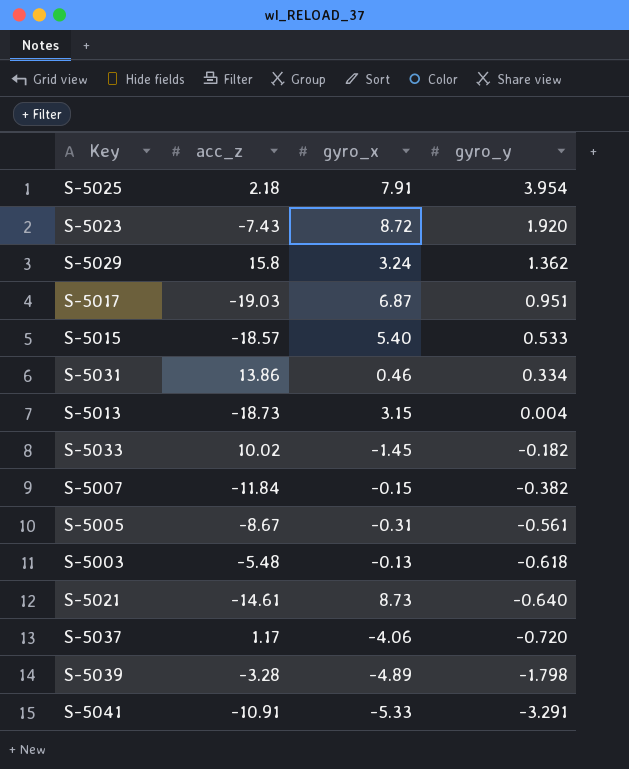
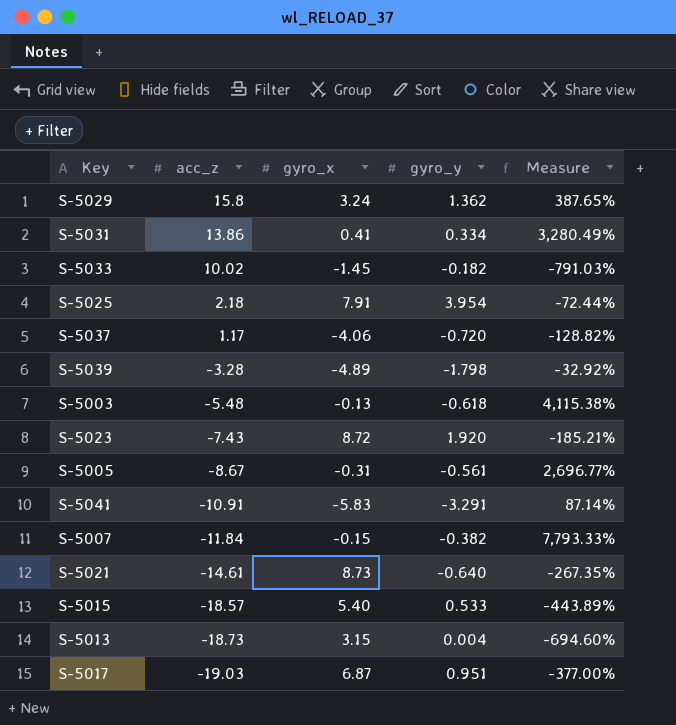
row order: gyro_y descending -> acc_z descending
column Measure | formula: none -> ([acc_z] - [gyro_x]) / [gyro_x]
S-5031 | gyro_x: 0.46 -> 0.41
S-5041 | gyro_x: -5.33 -> -5.83

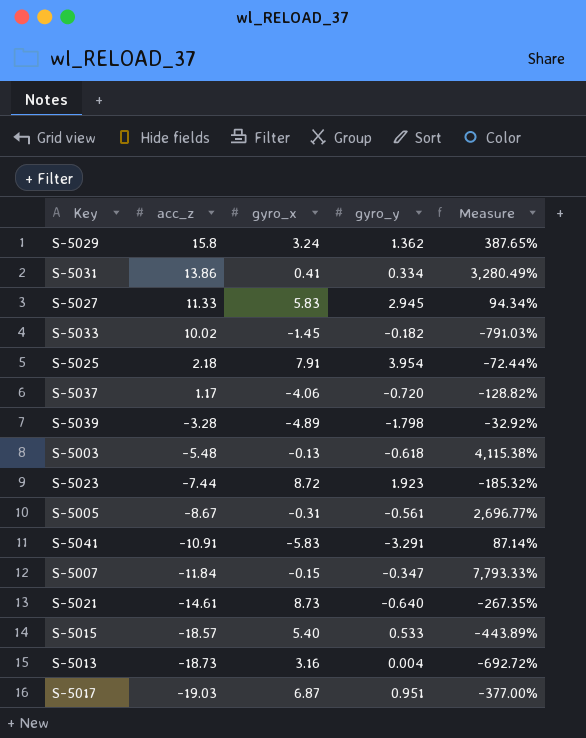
row S-5027: none -> 11.33 | 5.83 | 2.945 | 94.34%
S-5023 | acc_z: -7.43 -> -7.44
S-5023 | gyro_y: 1.920 -> 1.923
S-5023 | Measure: -185.21% -> -185.32%
S-5007 | gyro_y: -0.382 -> -0.347
S-5013 | gyro_x: 3.15 -> 3.16
S-5013 | Measure: -694.60% -> -692.72%

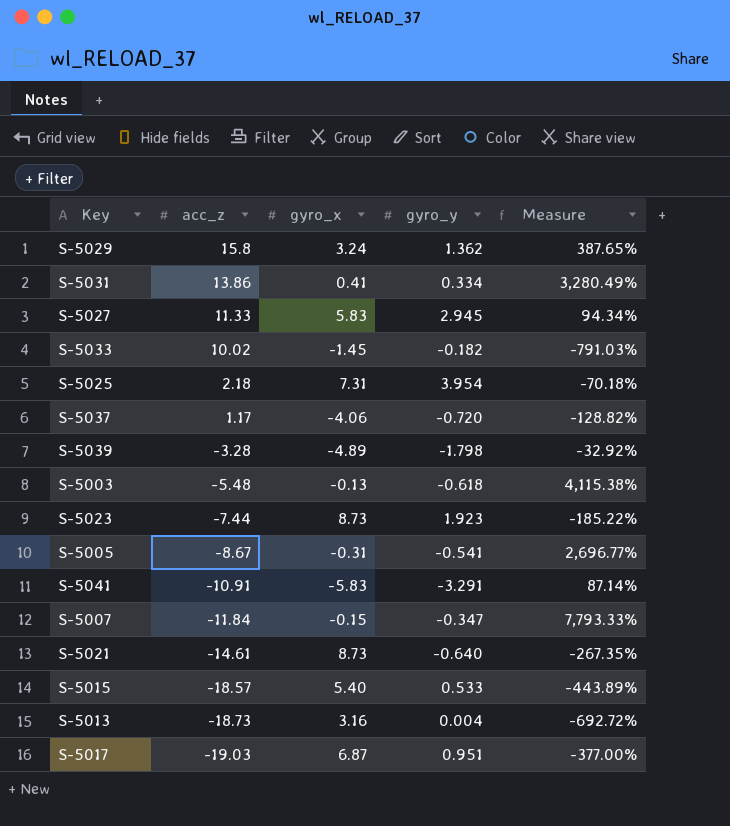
S-5025 | gyro_x: 7.91 -> 7.31
S-5025 | Measure: -72.44% -> -70.18%
S-5023 | gyro_x: 8.72 -> 8.73
S-5023 | Measure: -185.32% -> -185.22%
S-5005 | gyro_y: -0.561 -> -0.541

